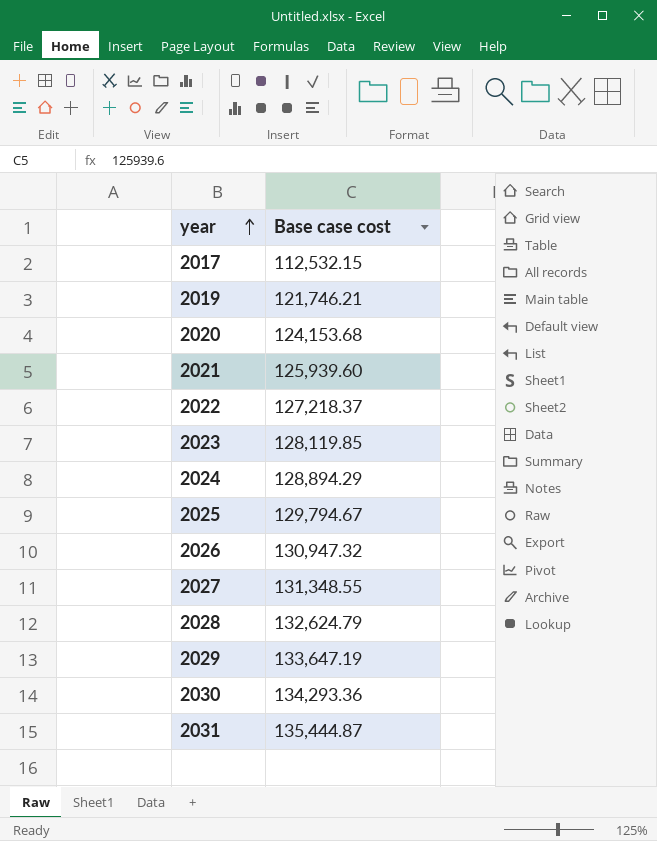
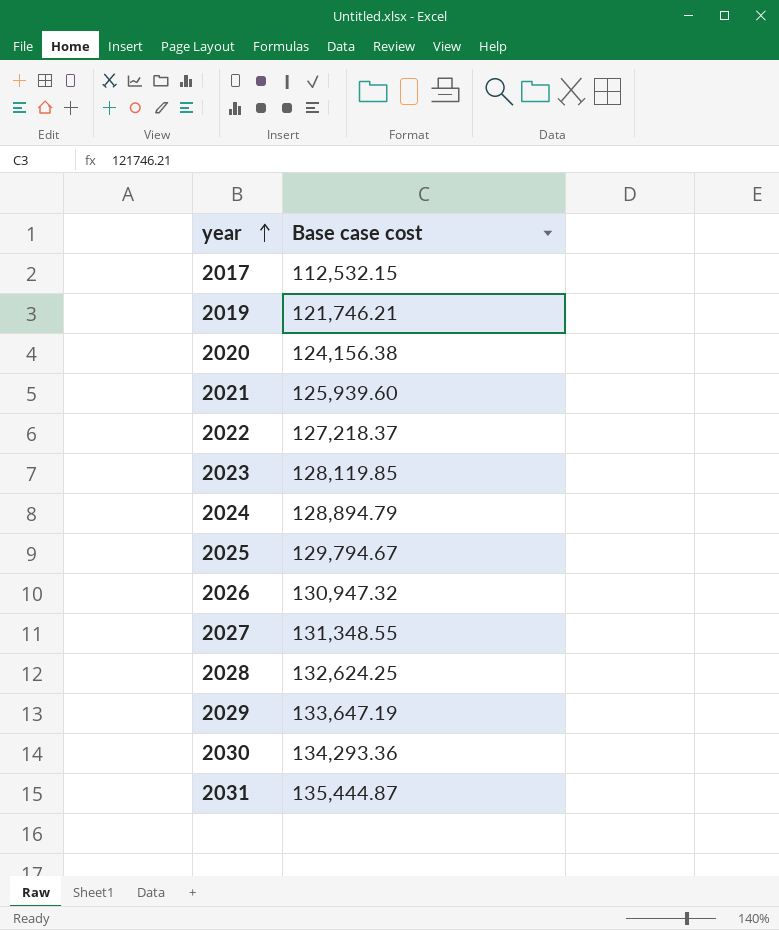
2020 | Base case cost: 124,153.68 -> 124,156.38
2024 | Base case cost: 128,894.29 -> 128,894.79
2028 | Base case cost: 132,624.79 -> 132,624.25

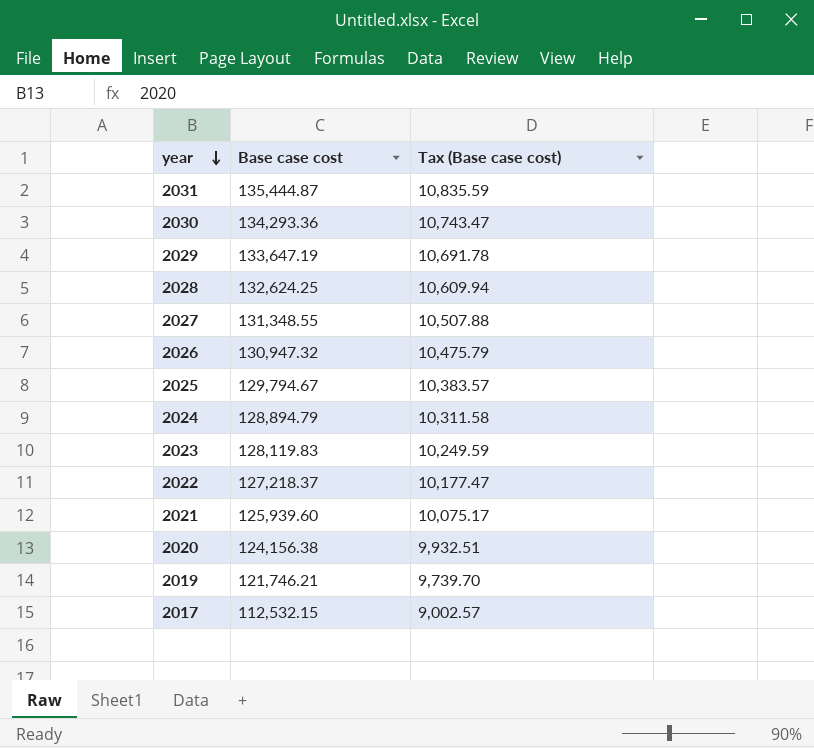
row order: year ascending -> year descending
column Tax (Base case cost) | formula: none -> [Base case cost] * 0.08
2023 | Base case cost: 128,119.85 -> 128,119.83

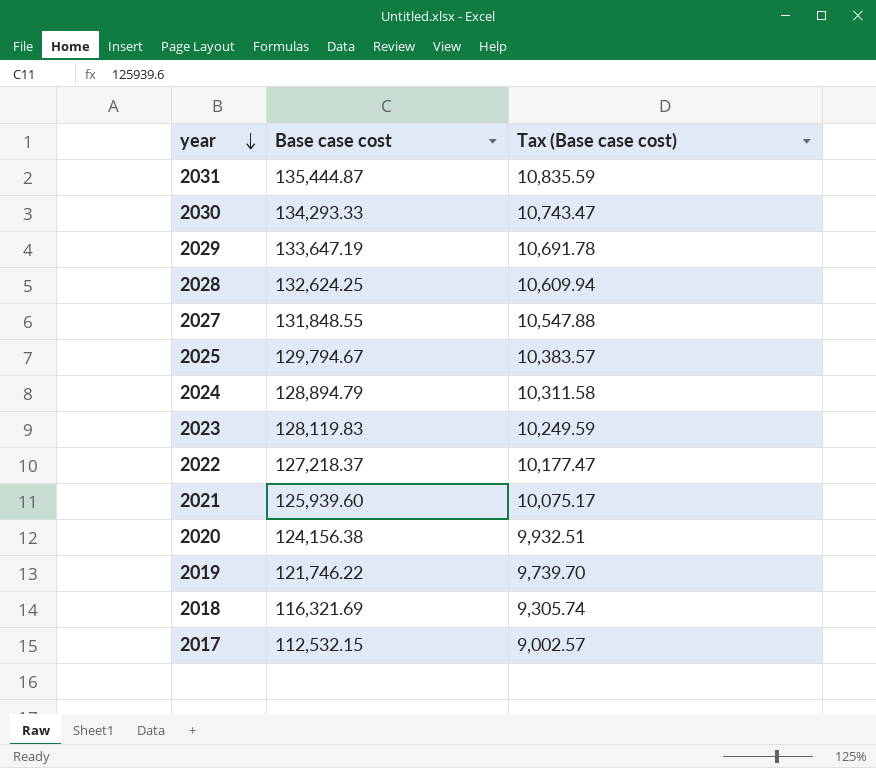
row 2026: 130,947.32 | 10,475.79 -> none
2030 | Base case cost: 134,293.36 -> 134,293.33
2027 | Base case cost: 131,348.55 -> 131,848.55
2027 | Tax (Base case cost): 10,507.88 -> 10,547.88
2019 | Base case cost: 121,746.21 -> 121,746.22
row 2018: none -> 116,321.69 | 9,305.74

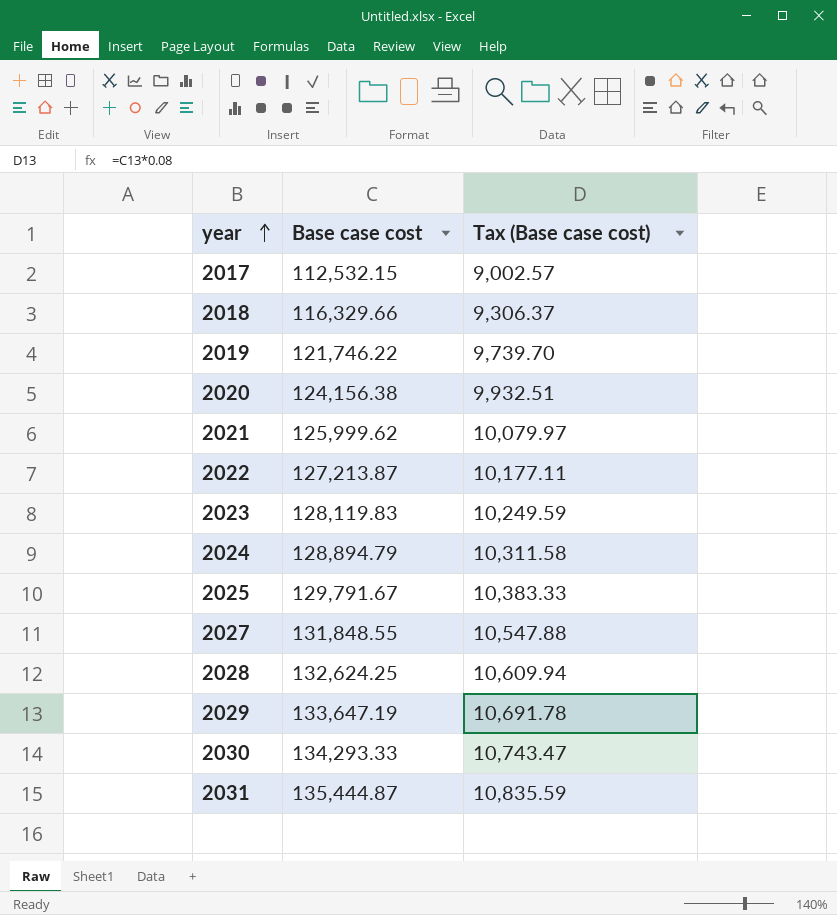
row order: year descending -> year ascending
2018 | Base case cost: 116,321.69 -> 116,329.66
2018 | Tax (Base case cost): 9,305.74 -> 9,306.37
2021 | Base case cost: 125,939.60 -> 125,999.62
2021 | Tax (Base case cost): 10,075.17 -> 10,079.97
2022 | Base case cost: 127,218.37 -> 127,213.87
2022 | Tax (Base case cost): 10,177.47 -> 10,177.11
2025 | Base case cost: 129,794.67 -> 129,791.67
2025 | Tax (Base case cost): 10,383.57 -> 10,383.33

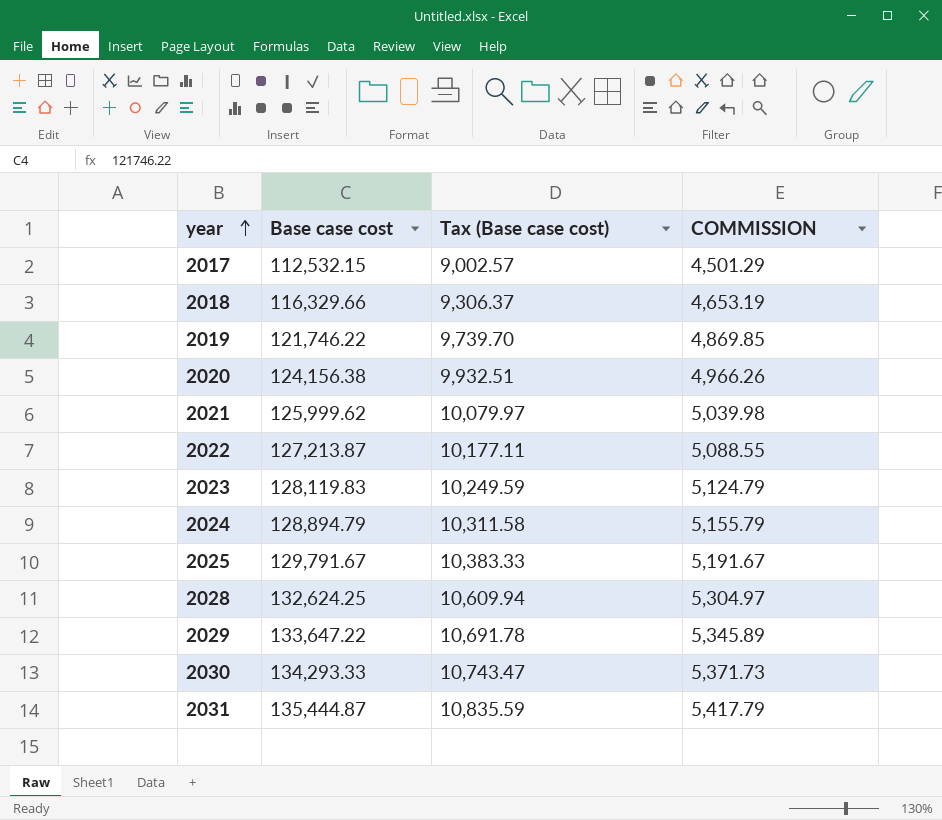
column COMMISSION | formula: none -> [Base case cost] * 0.04
row 2027: 131,848.55 | 10,547.88 -> none
2029 | Base case cost: 133,647.19 -> 133,647.22

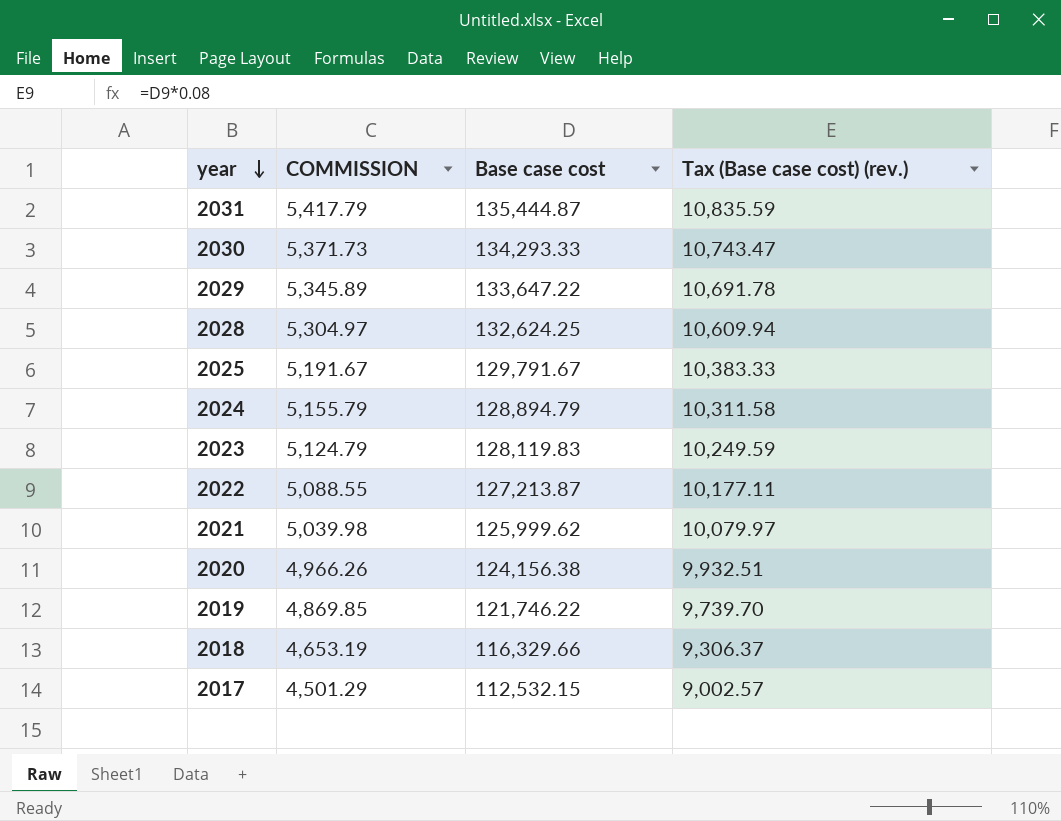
row order: year ascending -> year descending
column COMMISSION | position: 4 -> 2
column name: Tax (Base case cost) -> Tax (Base case cost) (rev.)

